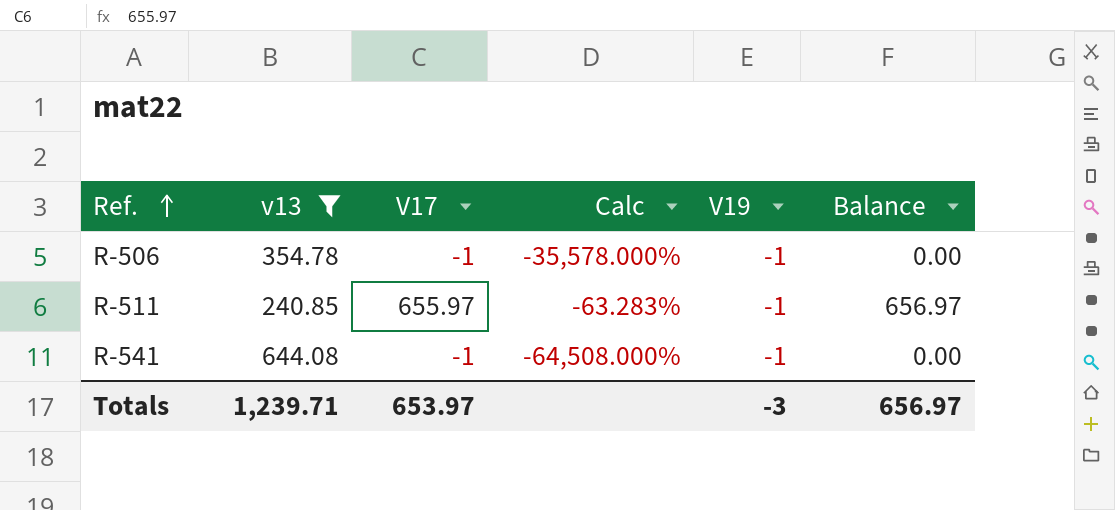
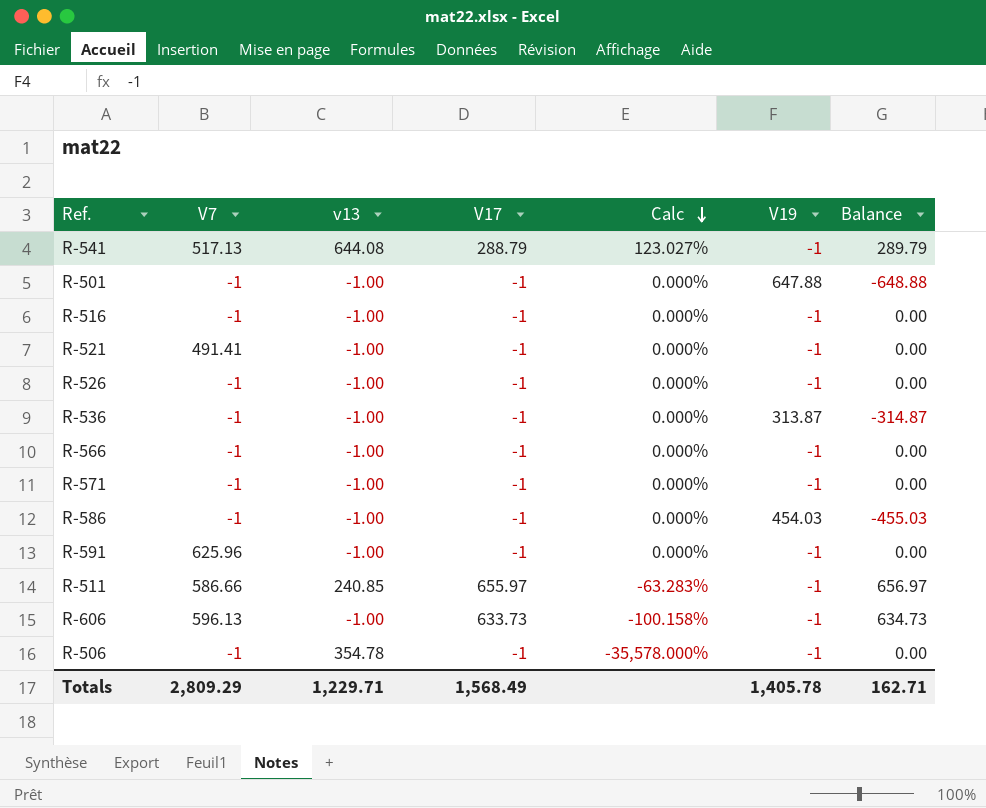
filter: v13 != -1.00 -> none
row order: Ref. ascending -> Calc descending
column V7 | position: none -> 2
R-541 | V17: -1 -> 288.79
R-541 | Calc: -64,508.000% -> 123.027%
R-541 | Balance: 0.00 -> 289.79
Totals | v13: 1,239.71 -> 1,229.71
Totals | V17: 653.97 -> 1,568.49
Totals | V19: -3 -> 1,405.78
Totals | Balance: 656.97 -> 162.71

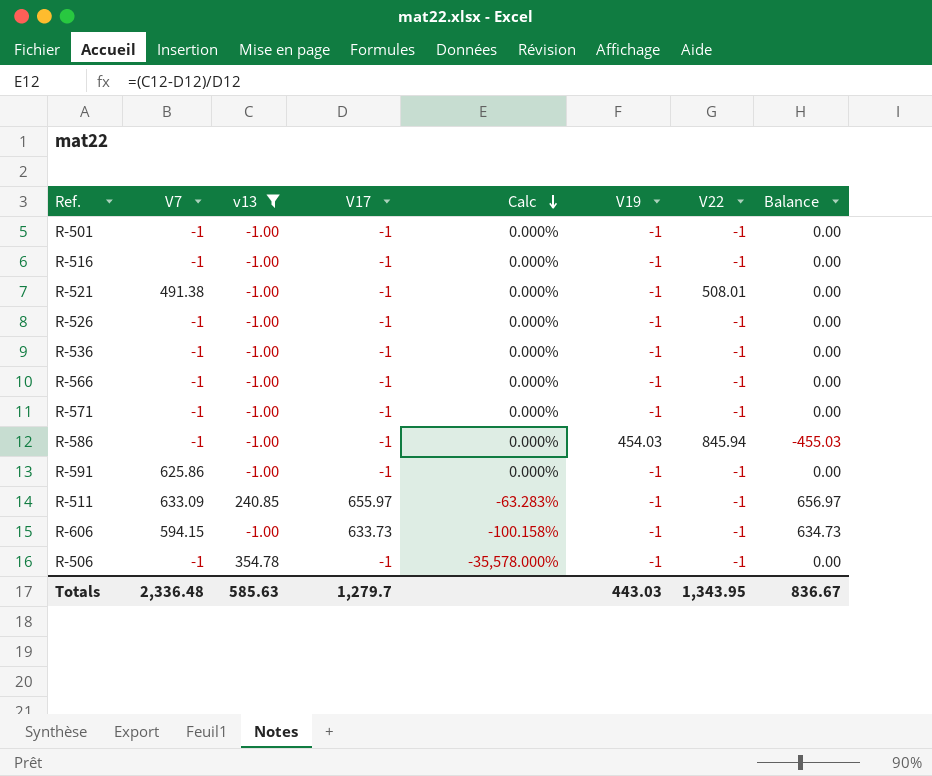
filter: none -> v13 != 644.08
column V22 | position: none -> 7
R-501 | V19: 647.88 -> -1
R-501 | Balance: -648.88 -> 0.00
R-521 | V7: 491.41 -> 491.38
R-536 | V19: 313.87 -> -1
R-536 | Balance: -314.87 -> 0.00
R-591 | V7: 625.96 -> 625.86
R-511 | V7: 586.66 -> 633.09
R-606 | V7: 596.13 -> 594.15
Totals | V7: 2,809.29 -> 2,336.48
Totals | v13: 1,229.71 -> 585.63
Totals | V17: 1,568.49 -> 1,279.7
Totals | V19: 1,405.78 -> 443.03
Totals | Balance: 162.71 -> 836.67

